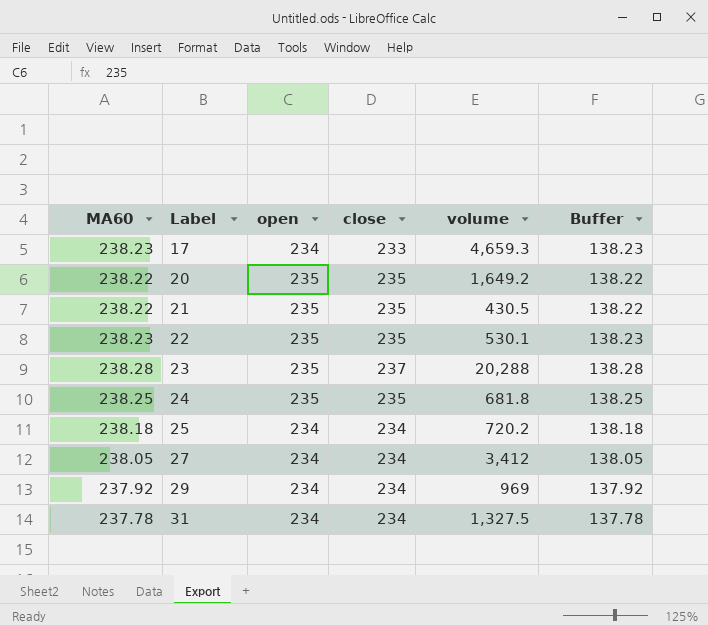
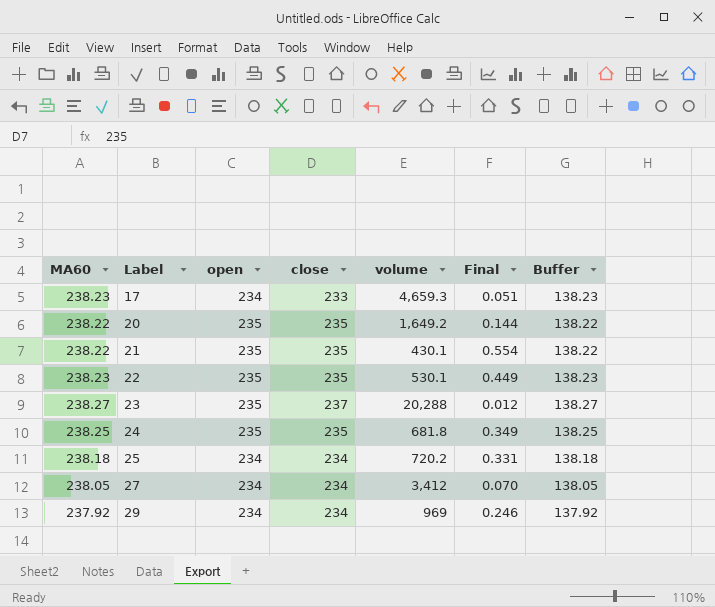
column Final | formula: none -> [MA60] / [volume]
row 31: 237.78 | 234 | 234 | 1,327.5 | 137.78 -> none
21 | volume: 430.5 -> 430.1
23 | MA60: 238.28 -> 238.27
23 | Buffer: 138.28 -> 138.27

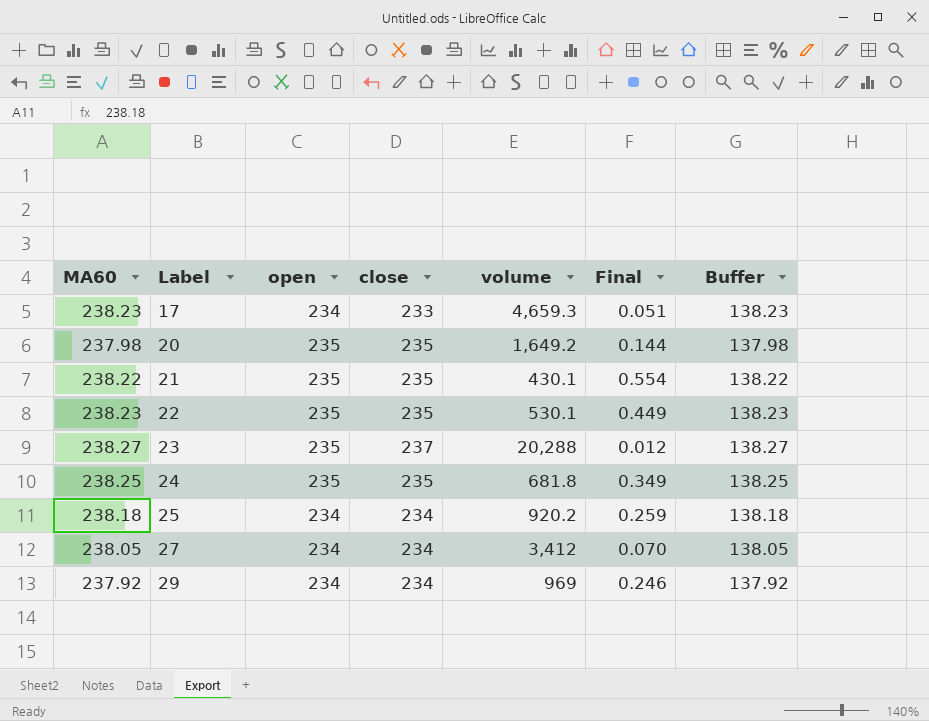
20 | MA60: 238.22 -> 237.98
20 | Buffer: 138.22 -> 137.98
25 | volume: 720.2 -> 920.2
25 | Final: 0.331 -> 0.259

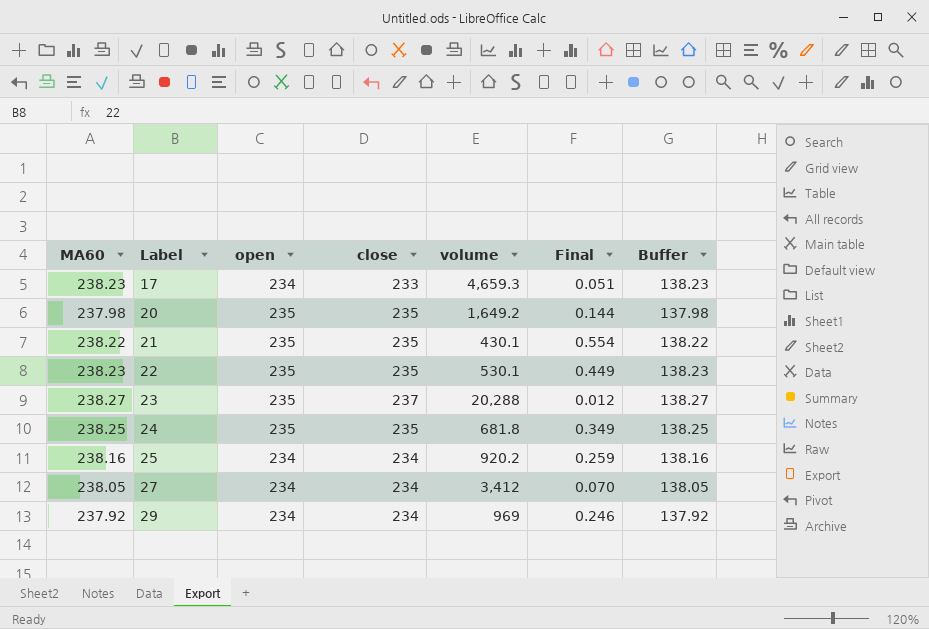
25 | MA60: 238.18 -> 238.16
25 | Buffer: 138.18 -> 138.16

